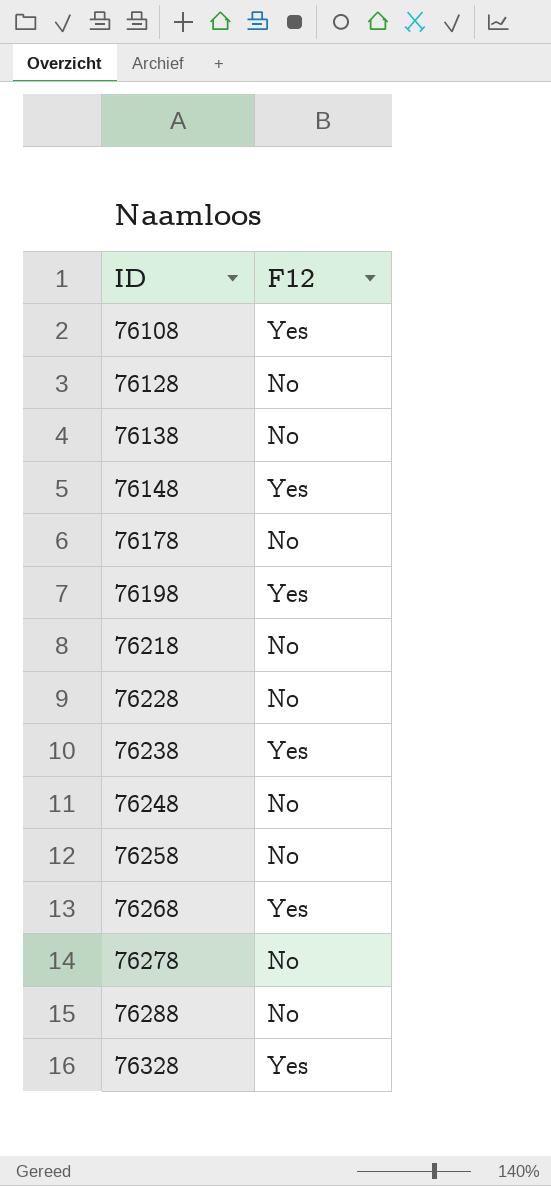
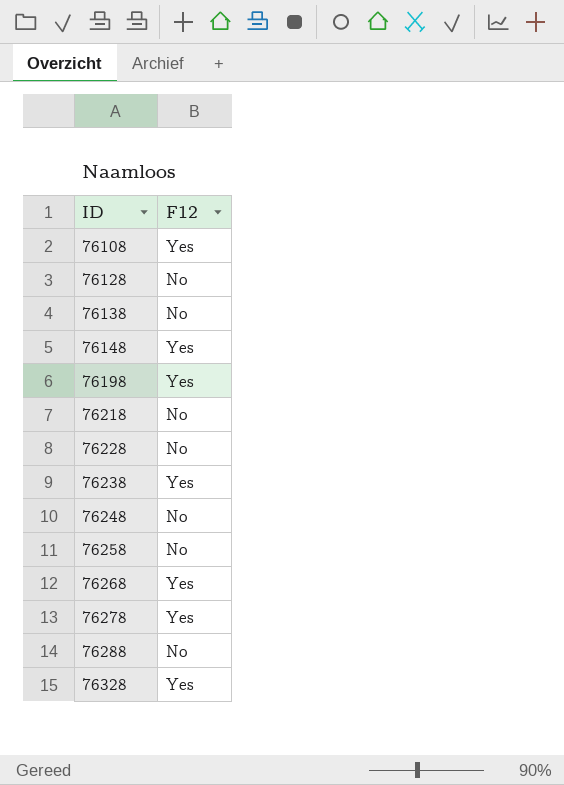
row 76178: No -> none
76278 | F12: No -> Yes

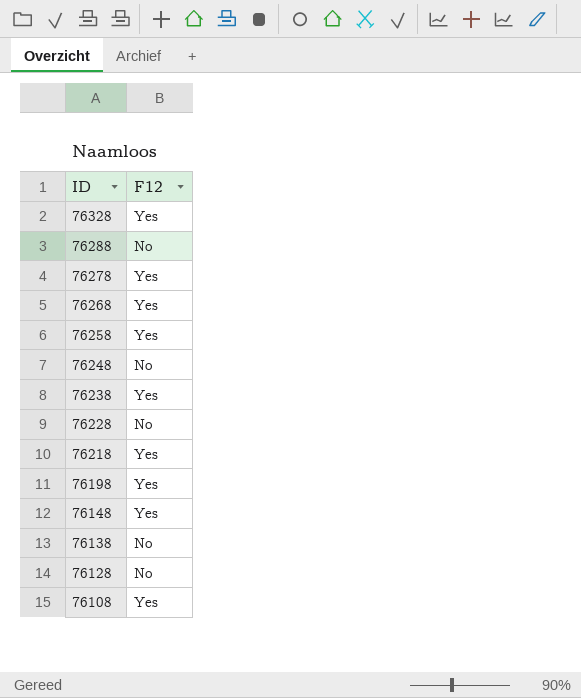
row order: ID ascending -> ID descending
76258 | F12: No -> Yes
76218 | F12: No -> Yes

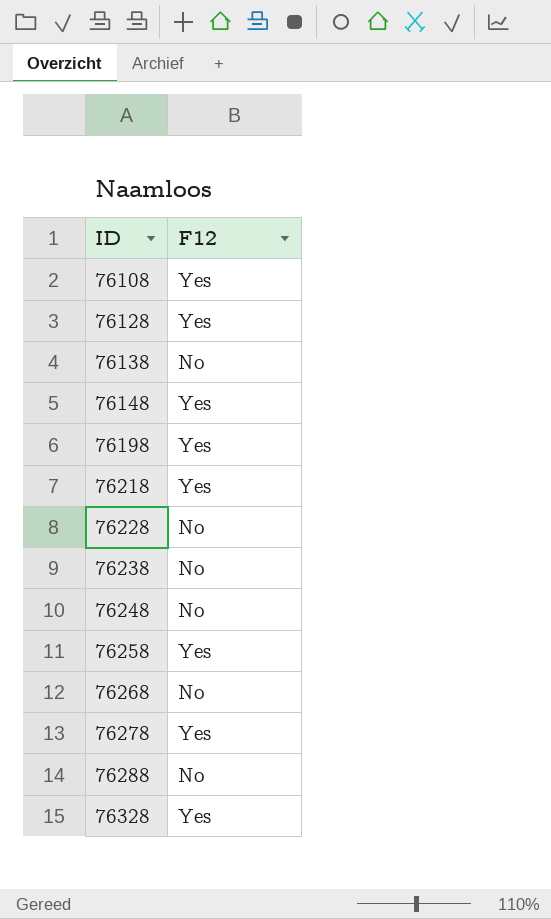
row order: ID descending -> ID ascending
76128 | F12: No -> Yes
76238 | F12: Yes -> No
76268 | F12: Yes -> No

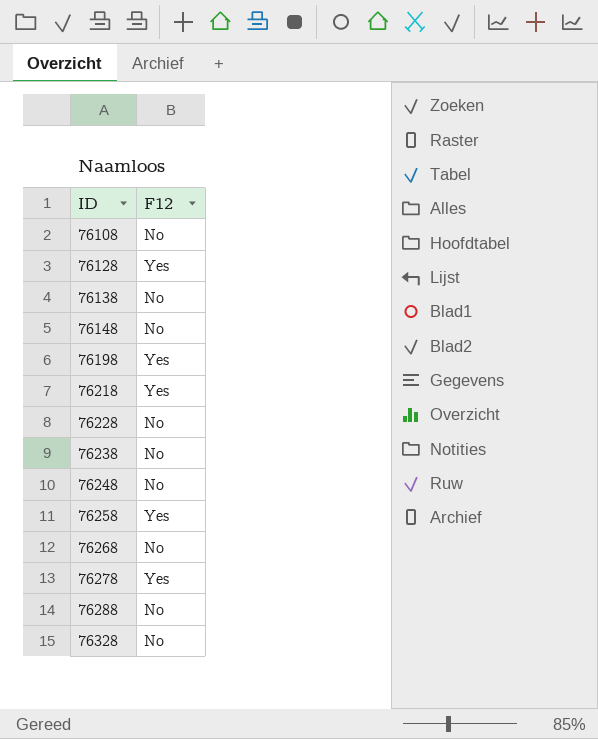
76108 | F12: Yes -> No
76148 | F12: Yes -> No
76328 | F12: Yes -> No

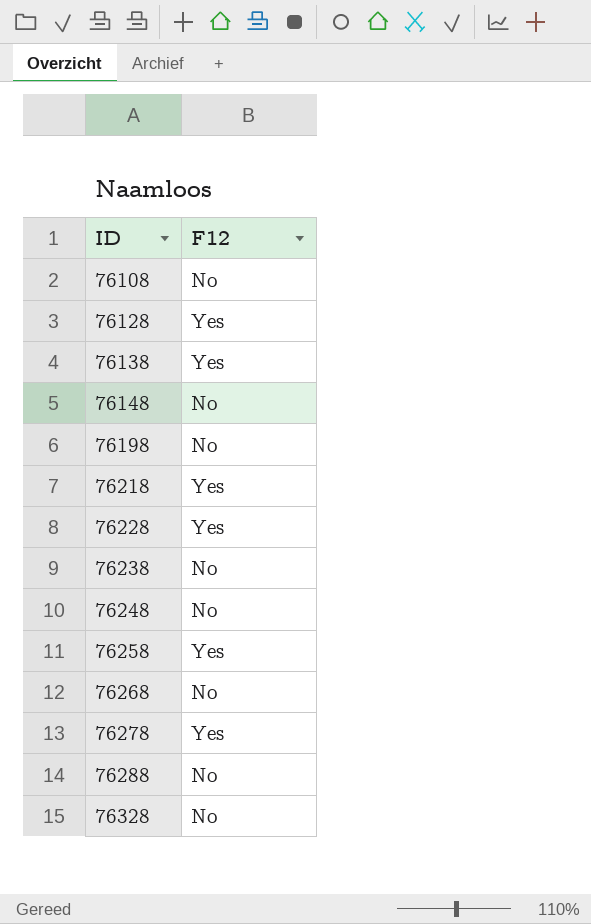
76138 | F12: No -> Yes
76198 | F12: Yes -> No
76228 | F12: No -> Yes

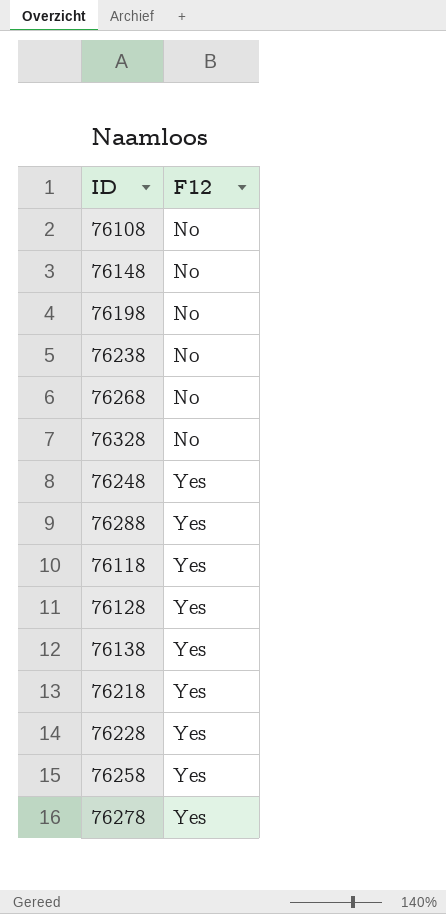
row order: ID ascending -> F12 ascending
76248 | F12: No -> Yes
76288 | F12: No -> Yes
row 76118: none -> Yes

